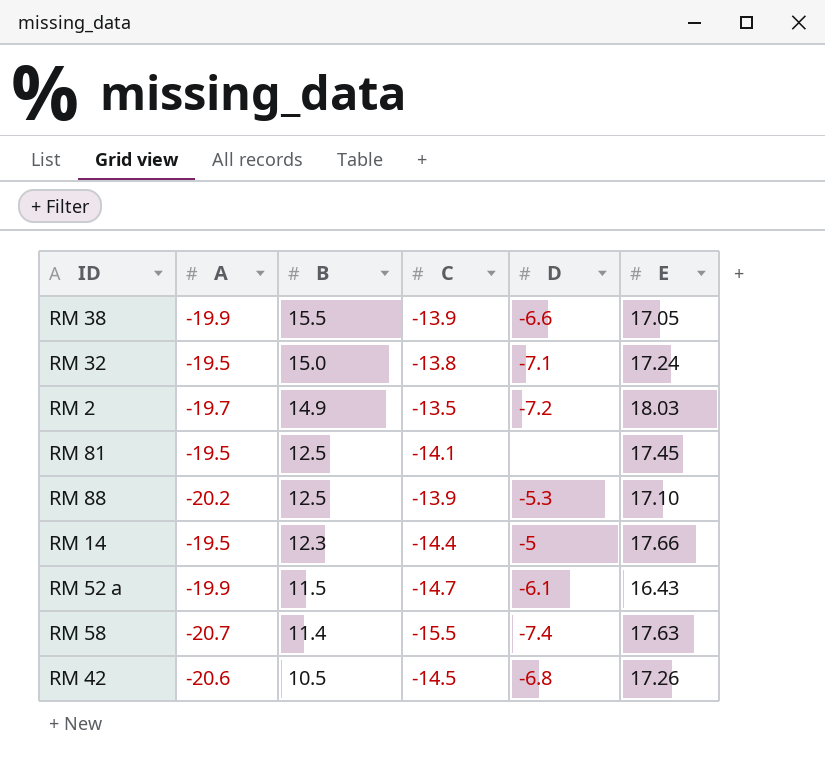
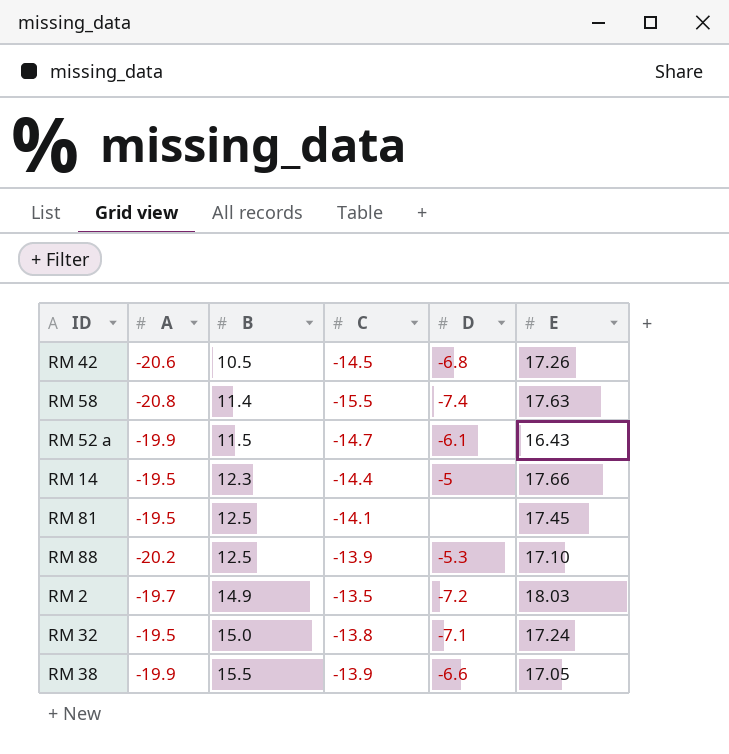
row order: B descending -> B ascending
RM 58 | A: -20.7 -> -20.8

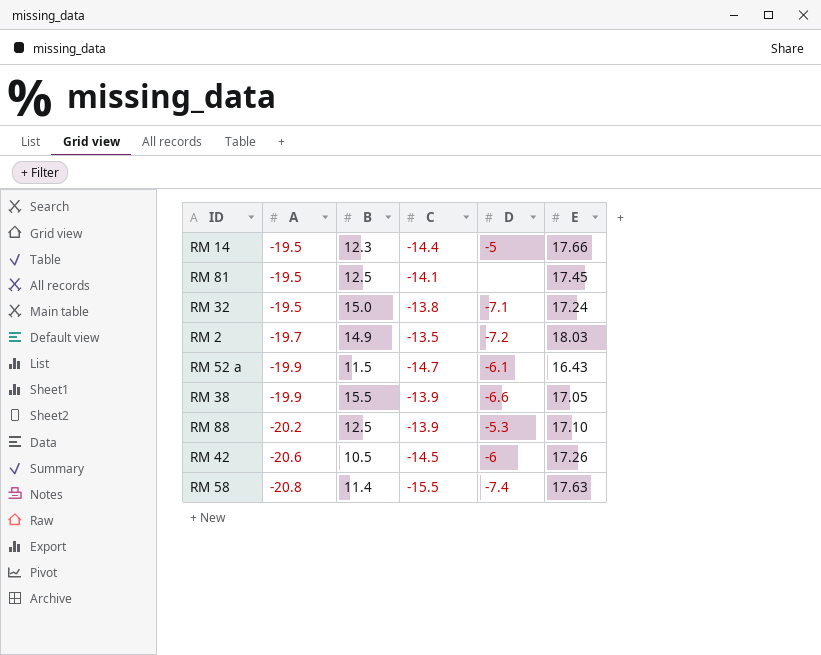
row order: B ascending -> A descending
RM 42 | D: -6.8 -> -6

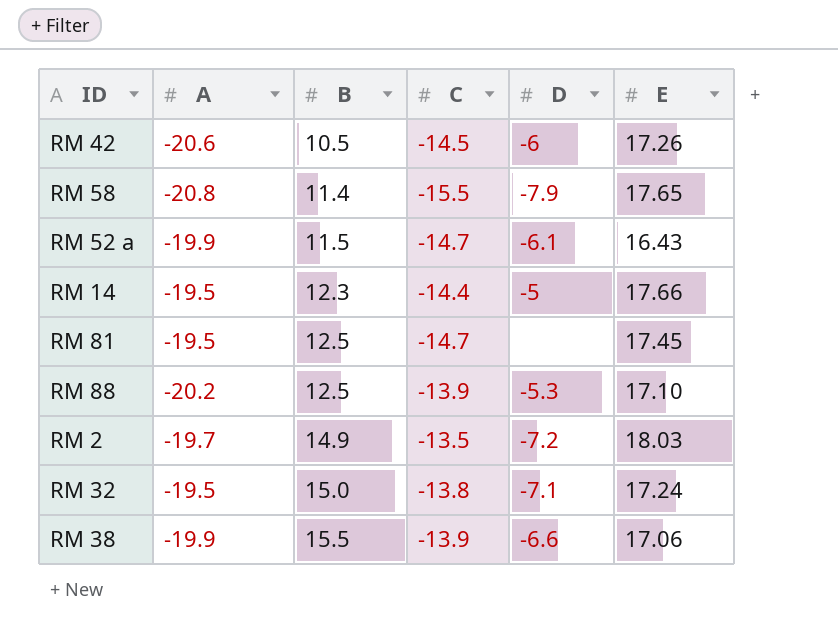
row order: A descending -> B ascending
RM 58 | D: -7.4 -> -7.9
RM 58 | E: 17.63 -> 17.65
RM 81 | C: -14.1 -> -14.7
RM 38 | E: 17.05 -> 17.06

